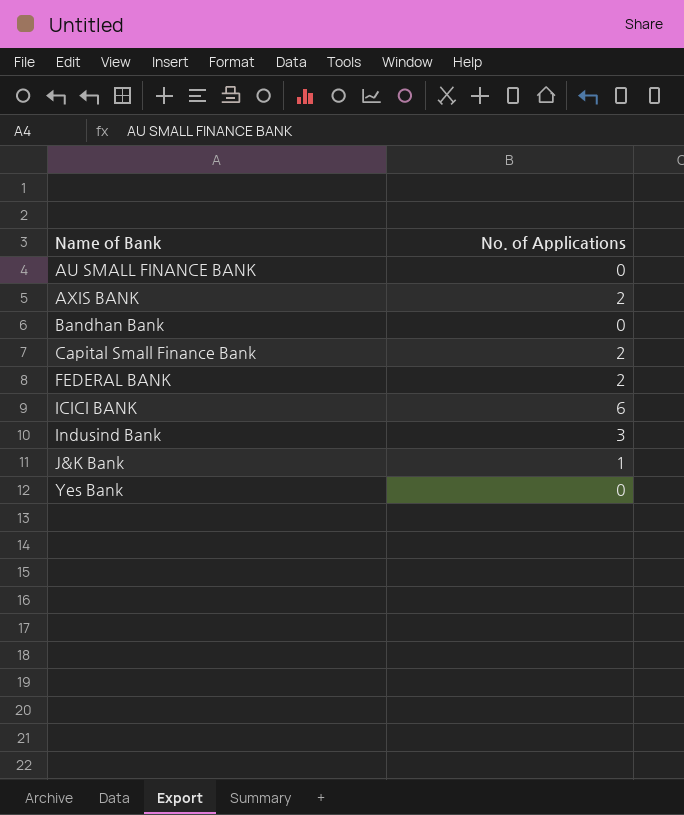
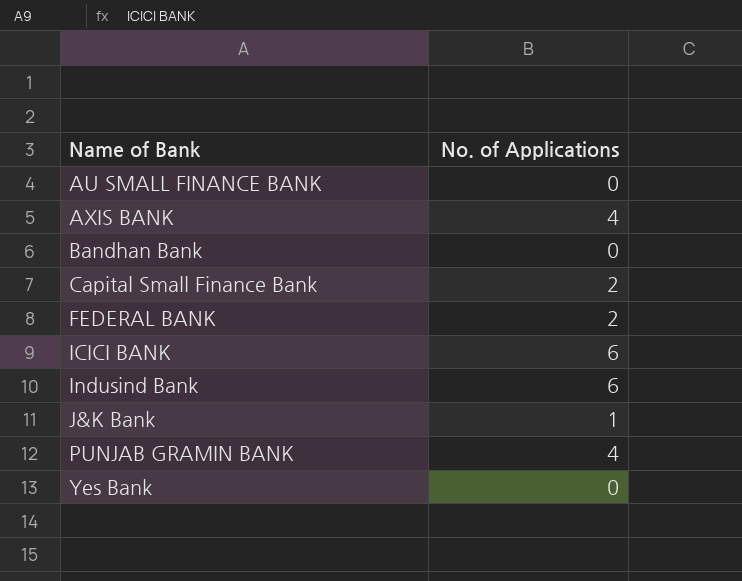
AXIS BANK | No. of Applications: 2 -> 4
Indusind Bank | No. of Applications: 3 -> 6
row PUNJAB GRAMIN BANK: none -> 4

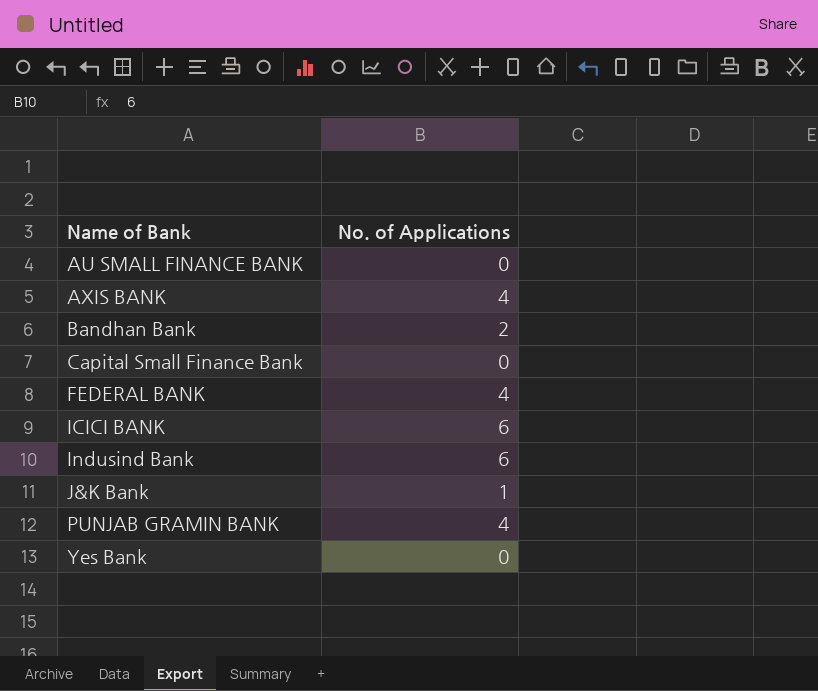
Bandhan Bank | No. of Applications: 0 -> 2
Capital Small Finance Bank | No. of Applications: 2 -> 0
FEDERAL BANK | No. of Applications: 2 -> 4

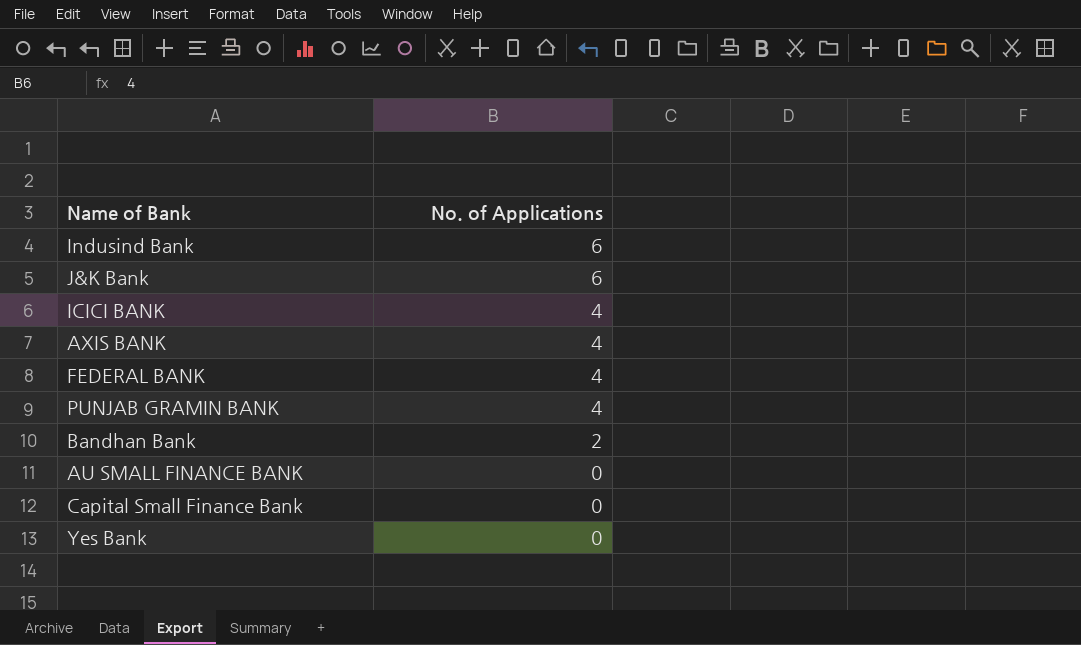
row order: Name of Bank ascending -> No. of Applications descending
J&K Bank | No. of Applications: 1 -> 6
ICICI BANK | No. of Applications: 6 -> 4

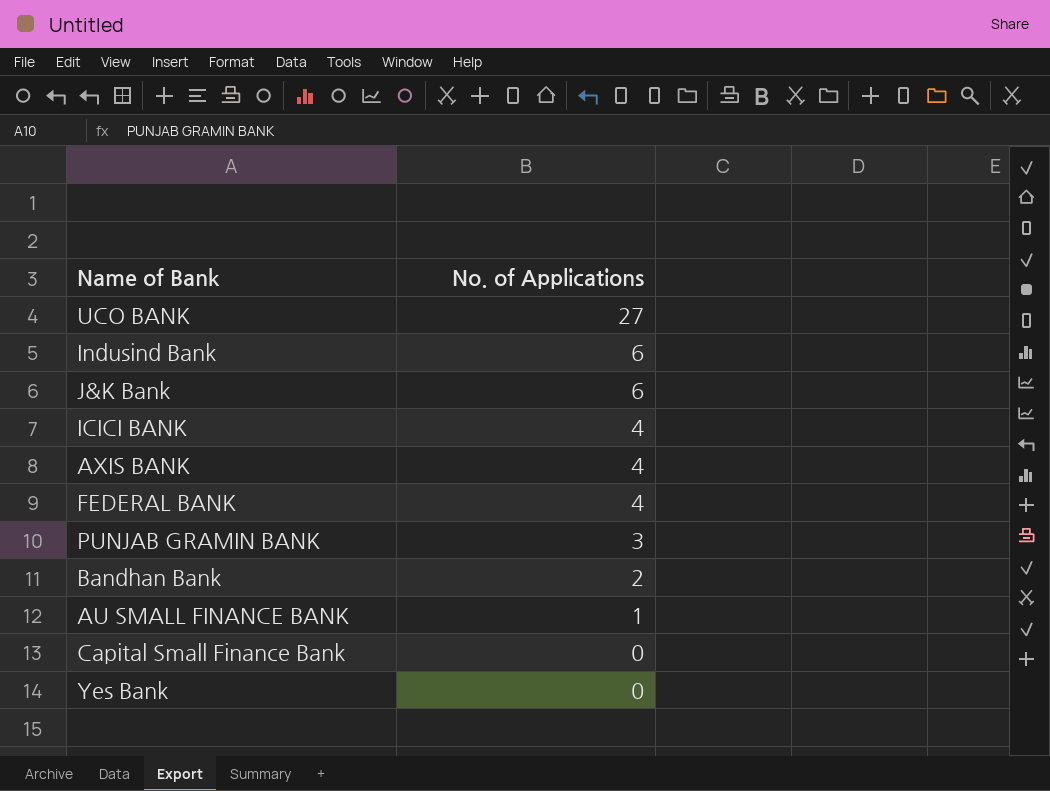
row UCO BANK: none -> 27
PUNJAB GRAMIN BANK | No. of Applications: 4 -> 3
AU SMALL FINANCE BANK | No. of Applications: 0 -> 1

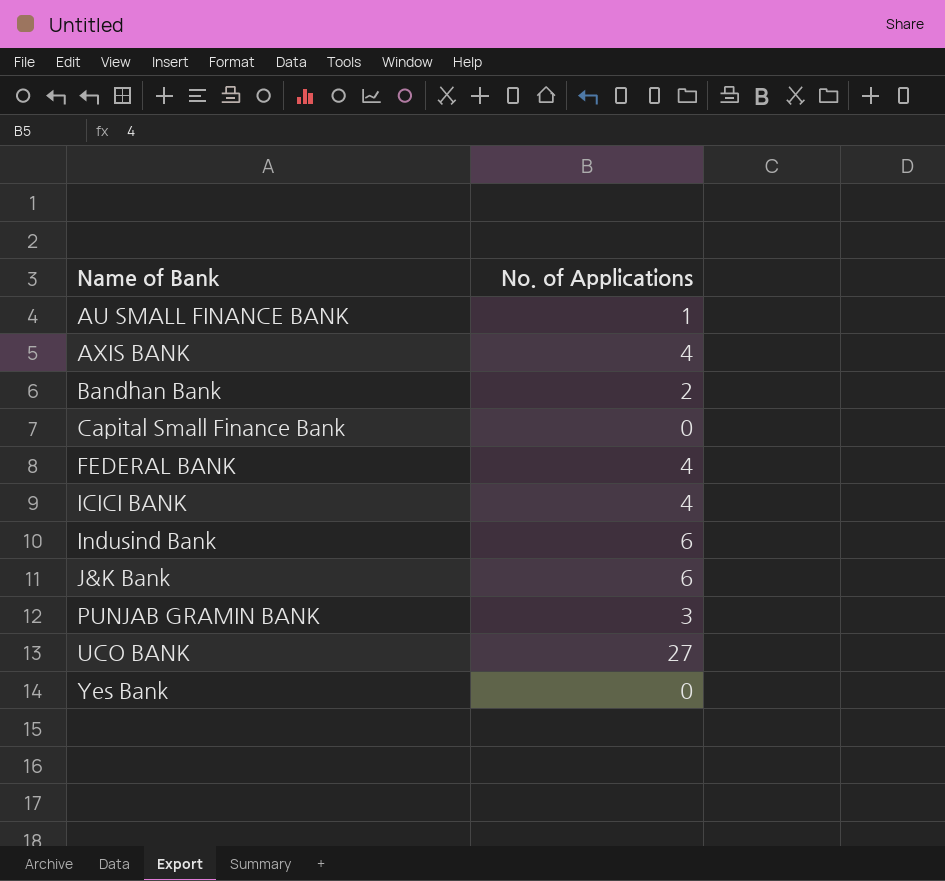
row order: No. of Applications descending -> Name of Bank ascending

